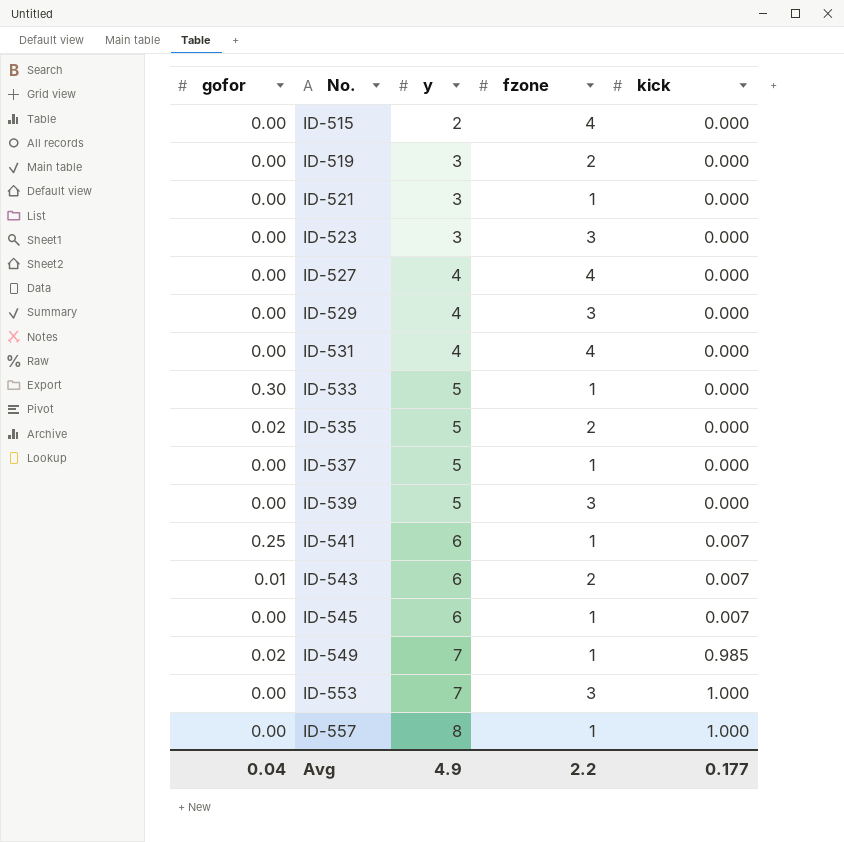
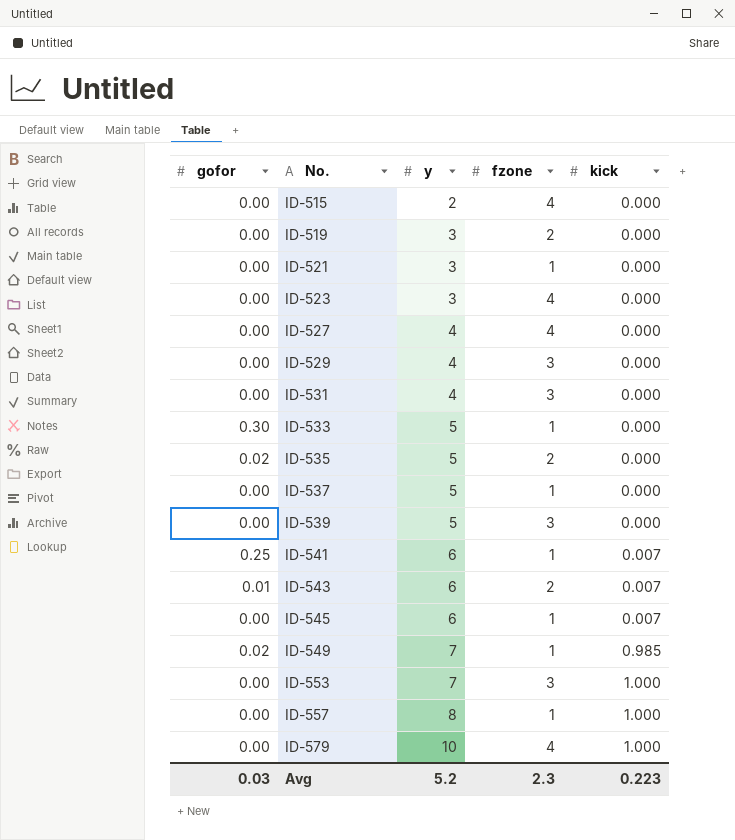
ID-523 | fzone: 3 -> 4
ID-531 | fzone: 4 -> 3
row ID-579: none -> 0.00 | 10 | 4 | 1.000
Avg | gofor: 0.04 -> 0.03
Avg | y: 4.9 -> 5.2
Avg | fzone: 2.2 -> 2.3
Avg | kick: 0.177 -> 0.223

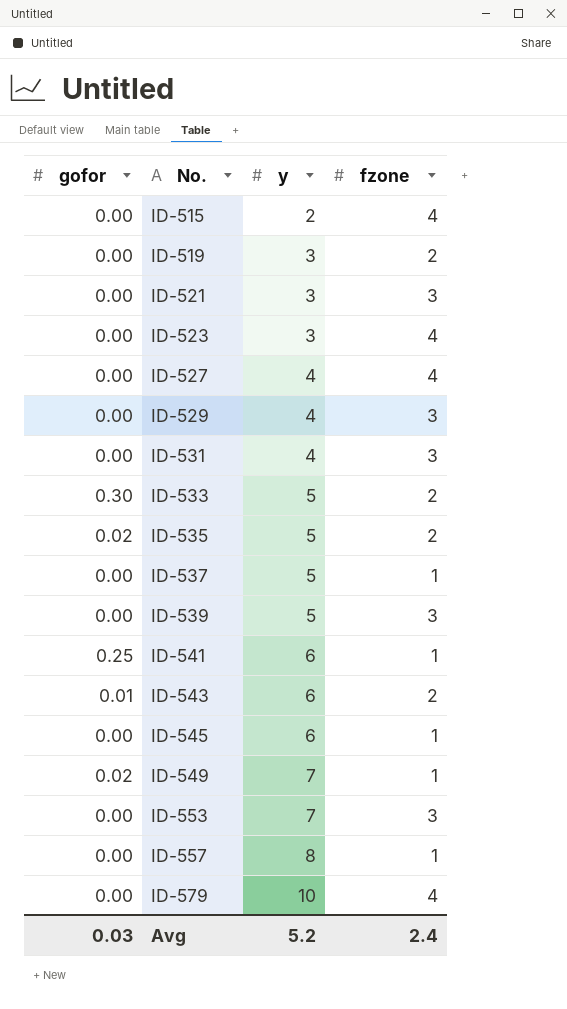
column kick | position: 5 -> none
ID-521 | fzone: 1 -> 3
ID-533 | fzone: 1 -> 2
Avg | fzone: 2.3 -> 2.4

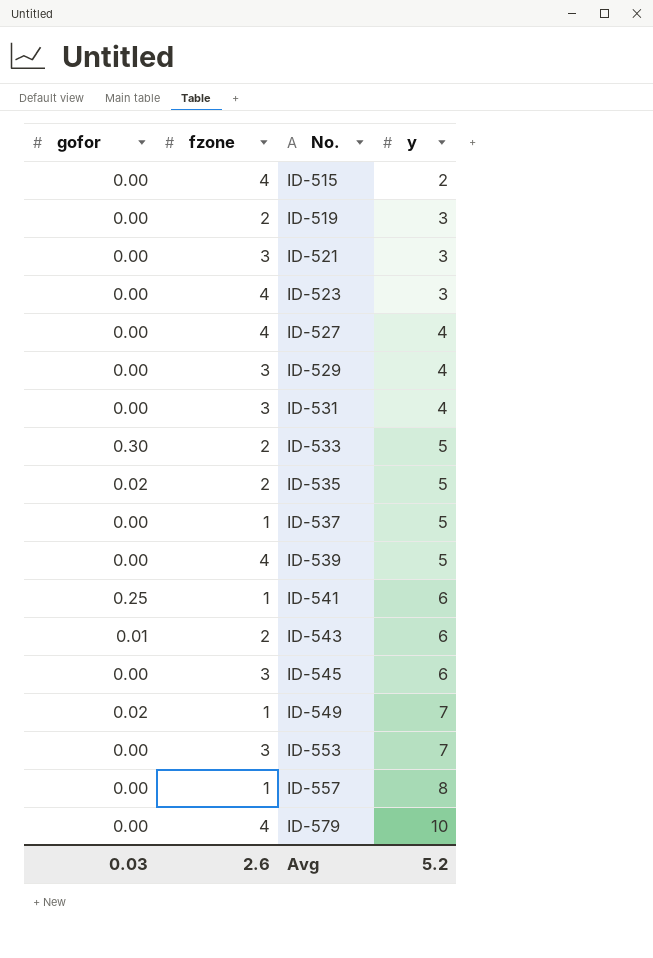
column fzone | position: 4 -> 2
ID-539 | fzone: 3 -> 4
ID-545 | fzone: 1 -> 3
Avg | fzone: 2.4 -> 2.6

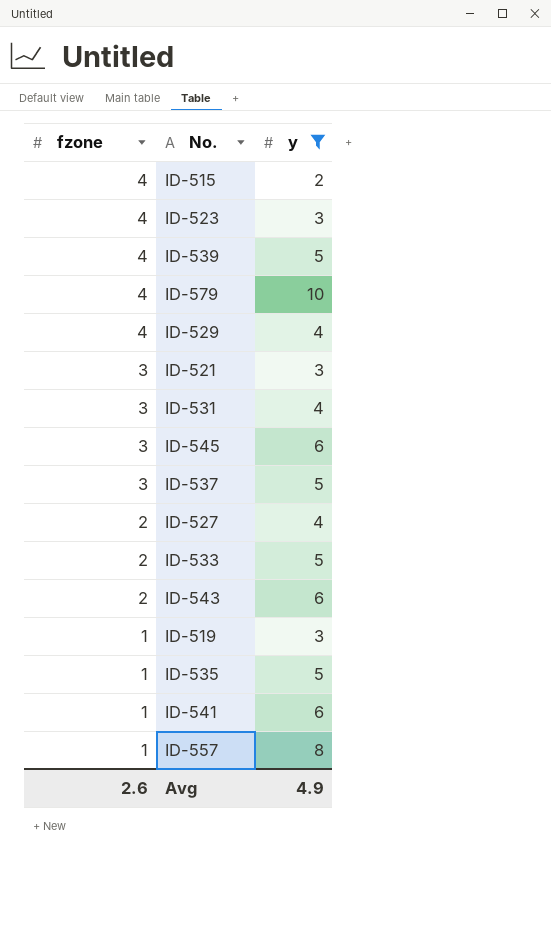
filter: none -> y != 7
row order: No. ascending -> fzone descending
column gofor | position: 1 -> none
ID-529 | fzone: 3 -> 4
ID-537 | fzone: 1 -> 3
ID-527 | fzone: 4 -> 2
ID-519 | fzone: 2 -> 1
ID-535 | fzone: 2 -> 1
Avg | y: 5.2 -> 4.9

